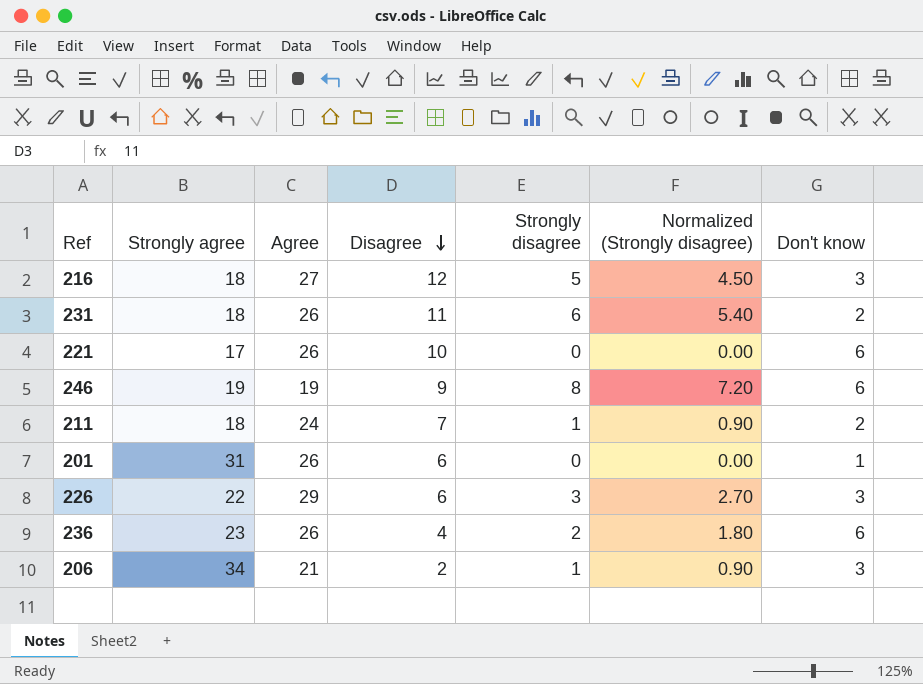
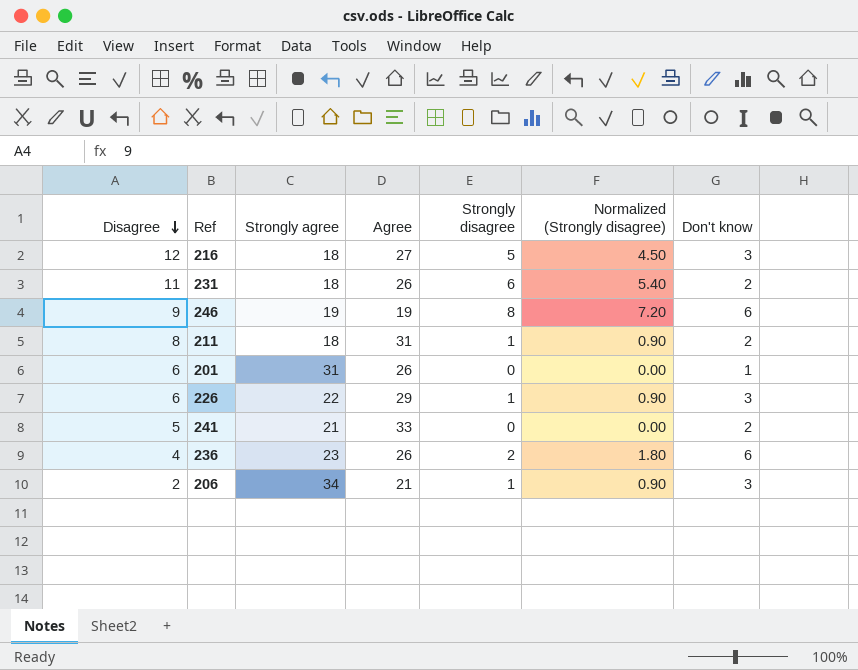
column Disagree | position: 4 -> 1
row 221: 17 | 26 | 10 | 0 | 0.00 | 6 -> none
211 | Disagree: 7 -> 8
211 | Agree: 24 -> 31
226 | Strongly disagree: 3 -> 1
226 | Normalized (Strongly disagree): 2.70 -> 0.90
row 241: none -> 5 | 21 | 33 | 0 | 0.00 | 2

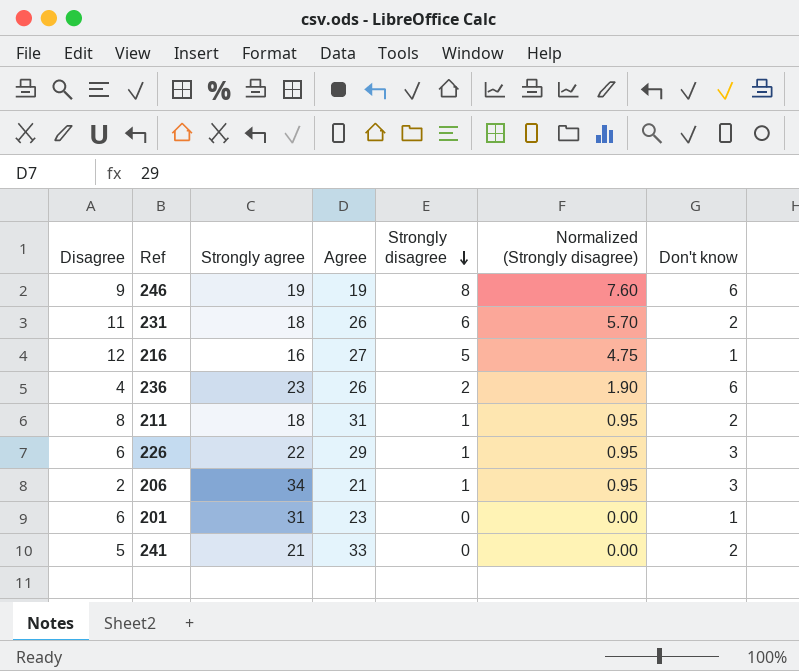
row order: Disagree descending -> Strongly disagree descending
column Normalized (Strongly disagree) | formula: [Strongly disagree] * 0.9 -> [Strongly disagree] * 0.95
216 | Strongly agree: 18 -> 16
216 | Don't know: 3 -> 1
201 | Agree: 26 -> 23

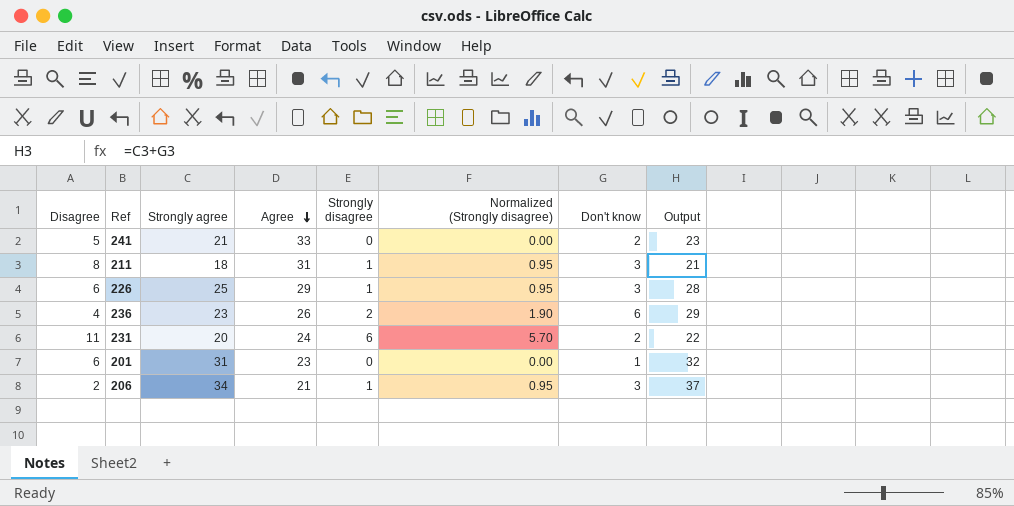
row order: Strongly disagree descending -> Agree descending
column Output | formula: none -> [Strongly agree] + [Don't know]
row 246: 9 | 19 | 19 | 8 | 7.60 | 6 -> none
row 216: 12 | 16 | 27 | 5 | 4.75 | 1 -> none
211 | Don't know: 2 -> 3
226 | Strongly agree: 22 -> 25
231 | Strongly agree: 18 -> 20
231 | Agree: 26 -> 24

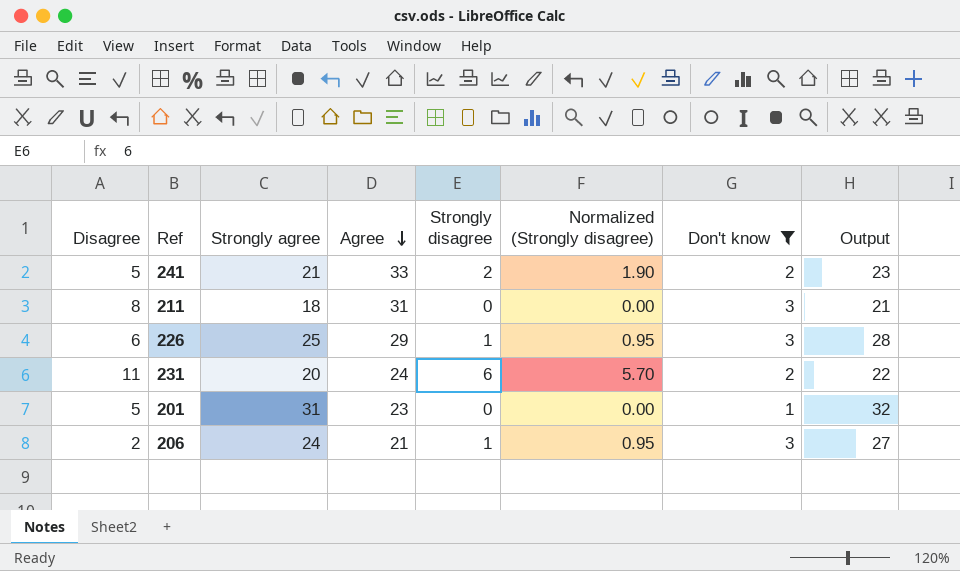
filter: none -> Don't know != 6
241 | Strongly disagree: 0 -> 2
241 | Normalized (Strongly disagree): 0.00 -> 1.90
211 | Strongly disagree: 1 -> 0
211 | Normalized (Strongly disagree): 0.95 -> 0.00
201 | Disagree: 6 -> 5
206 | Strongly agree: 34 -> 24
206 | Output: 37 -> 27

